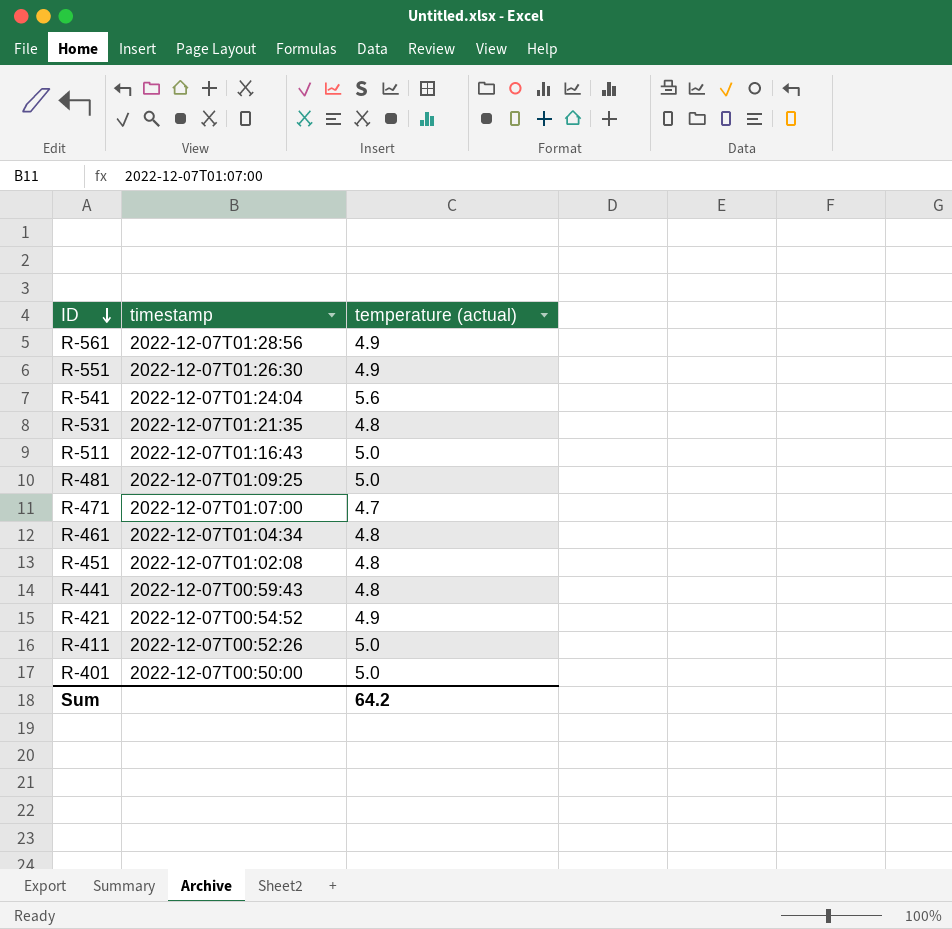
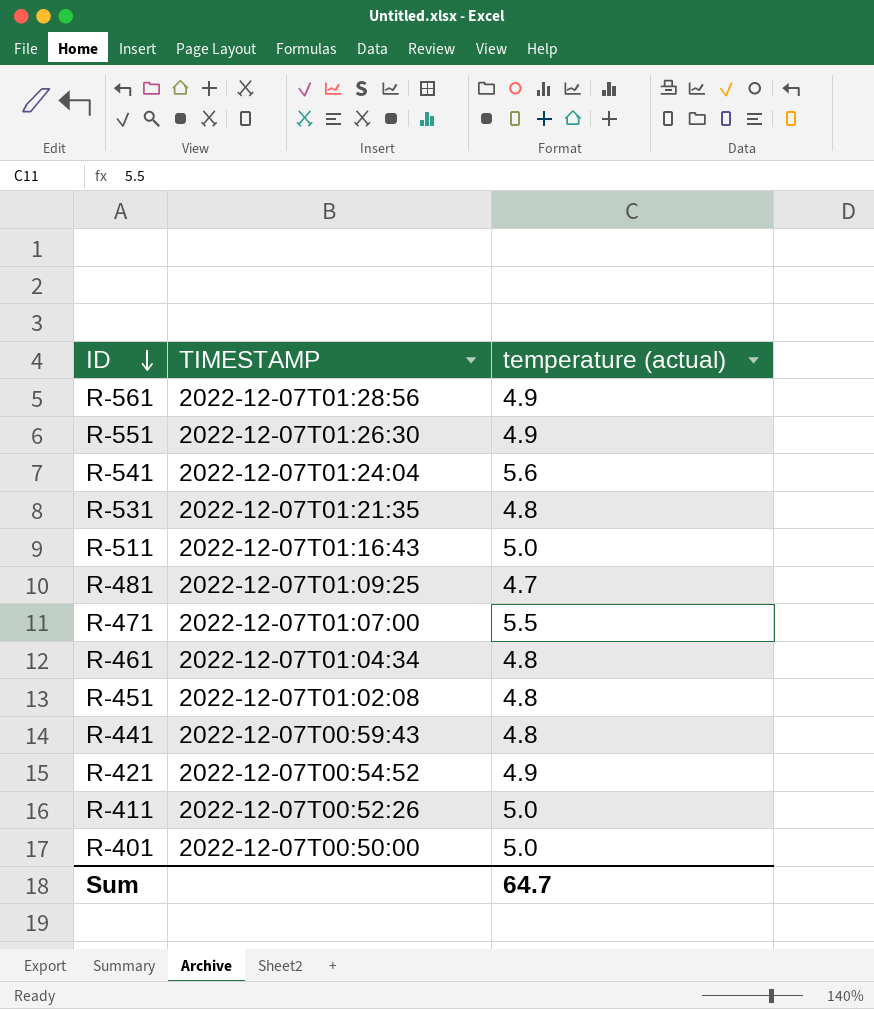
column name: timestamp -> TIMESTAMP
R-481 | temperature (actual): 5.0 -> 4.7
R-471 | temperature (actual): 4.7 -> 5.5
Sum | temperature (actual): 64.2 -> 64.7

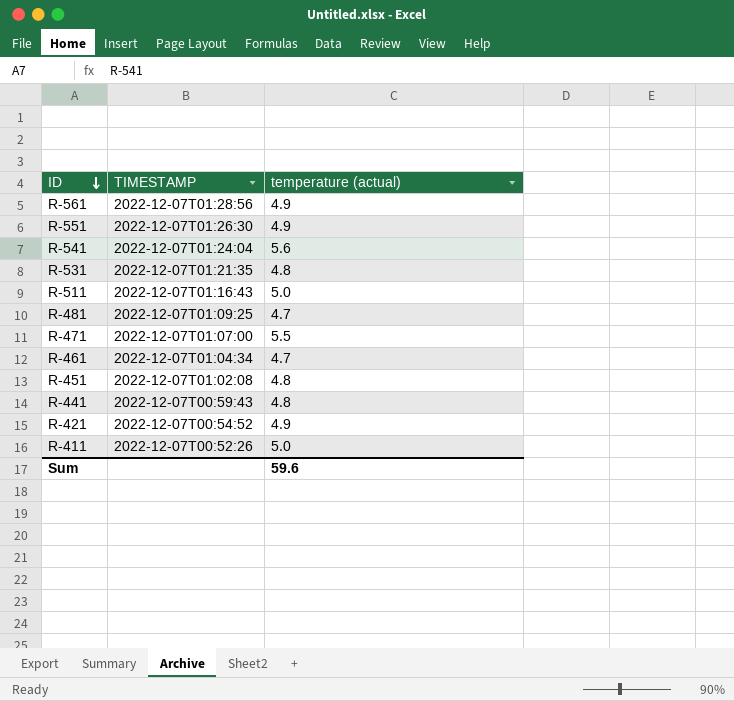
row R-401: 2022-12-07T00:50:00 | 5.0 -> none
R-461 | temperature (actual): 4.8 -> 4.7
Sum | temperature (actual): 64.7 -> 59.6

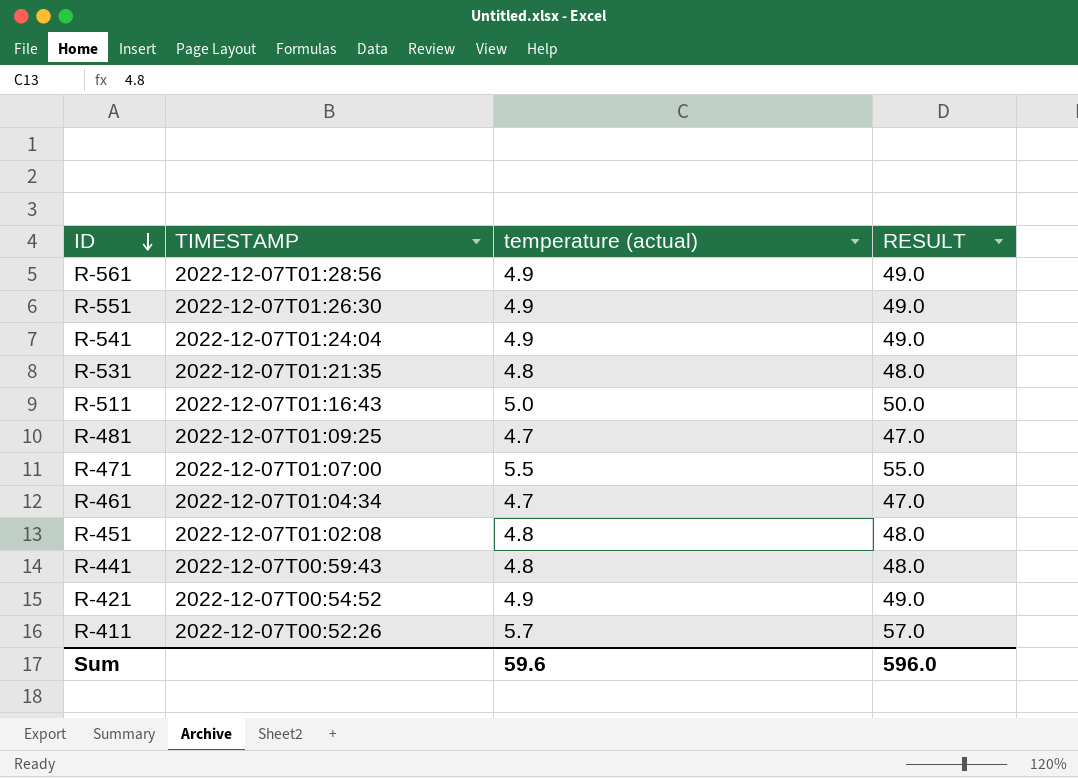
column RESULT | formula: none -> [temperature (actual)] * 10
R-541 | temperature (actual): 5.6 -> 4.9
R-411 | temperature (actual): 5.0 -> 5.7

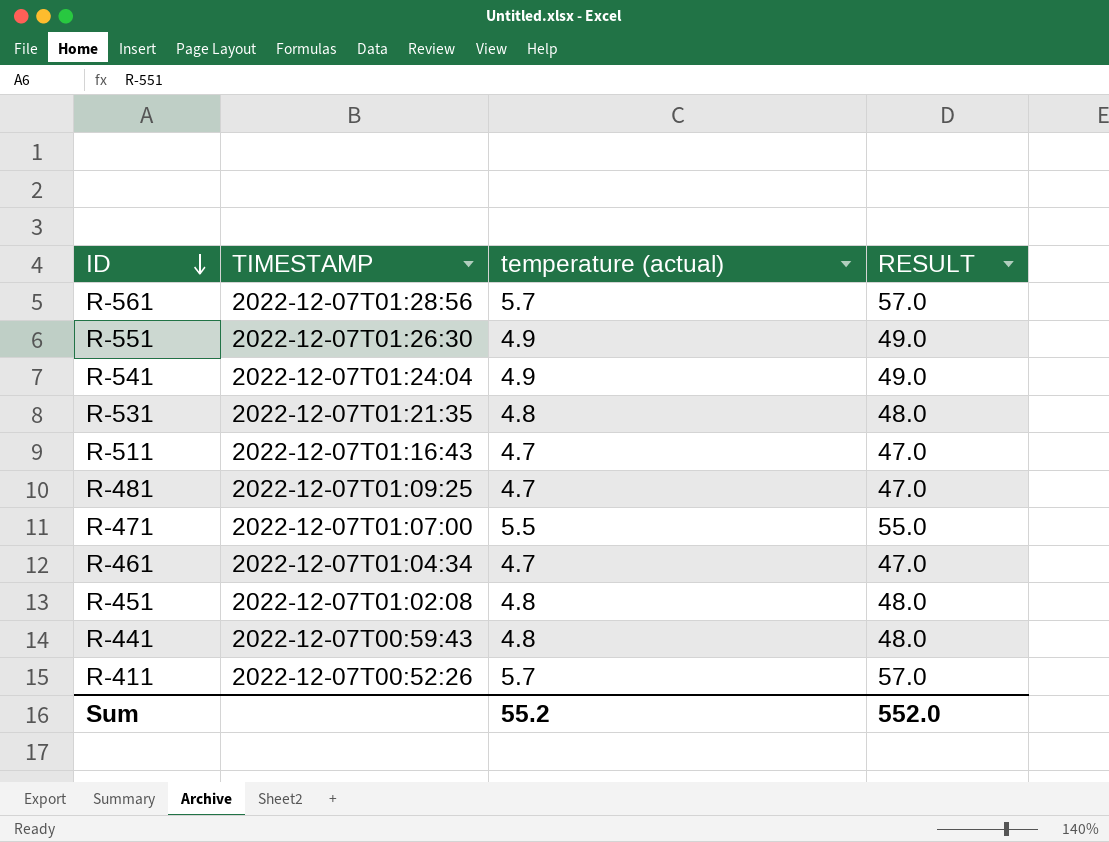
row R-421: 2022-12-07T00:54:52 | 4.9 | 49.0 -> none
R-561 | temperature (actual): 4.9 -> 5.7
R-561 | RESULT: 49.0 -> 57.0
R-511 | temperature (actual): 5.0 -> 4.7
R-511 | RESULT: 50.0 -> 47.0
Sum | temperature (actual): 59.6 -> 55.2
Sum | RESULT: 596.0 -> 552.0

